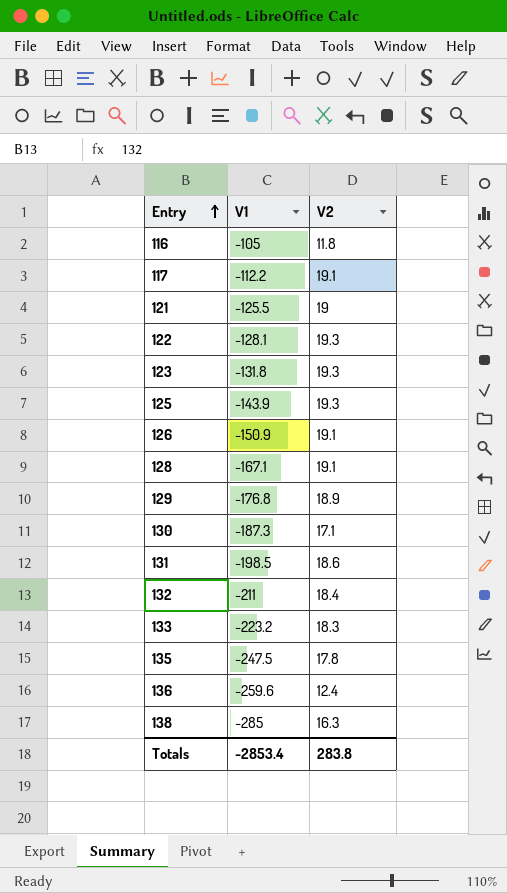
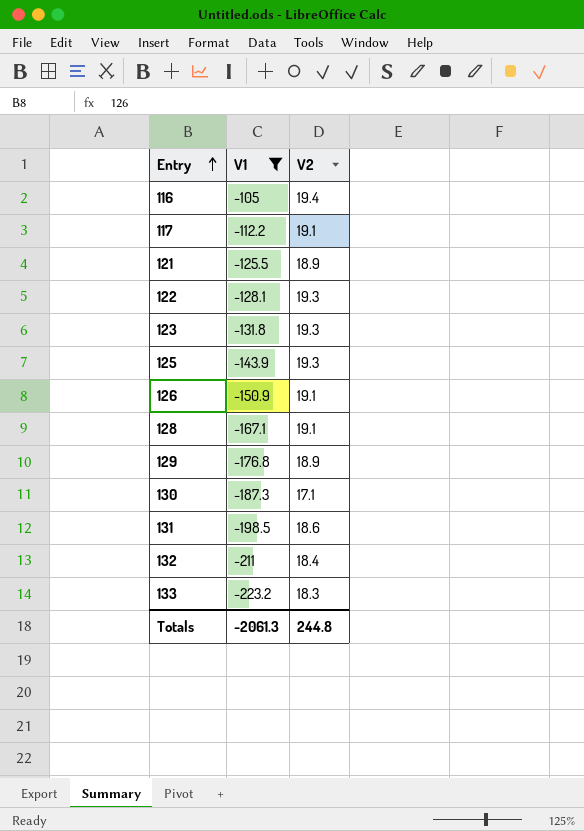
filter: none -> V1 >= -223.2
116 | V2: 11.8 -> 19.4
121 | V2: 19 -> 18.9
Totals | V1: -2853.4 -> -2061.3
Totals | V2: 283.8 -> 244.8

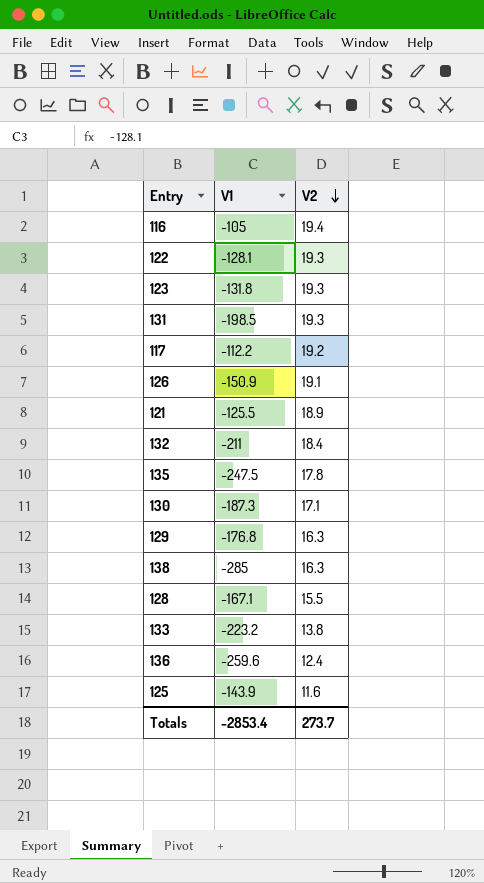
filter: V1 >= -223.2 -> none
row order: Entry ascending -> V2 descending
131 | V2: 18.6 -> 19.3
117 | V2: 19.1 -> 19.2
129 | V2: 18.9 -> 16.3
128 | V2: 19.1 -> 15.5
133 | V2: 18.3 -> 13.8
125 | V2: 19.3 -> 11.6
Totals | V1: -2061.3 -> -2853.4
Totals | V2: 244.8 -> 273.7

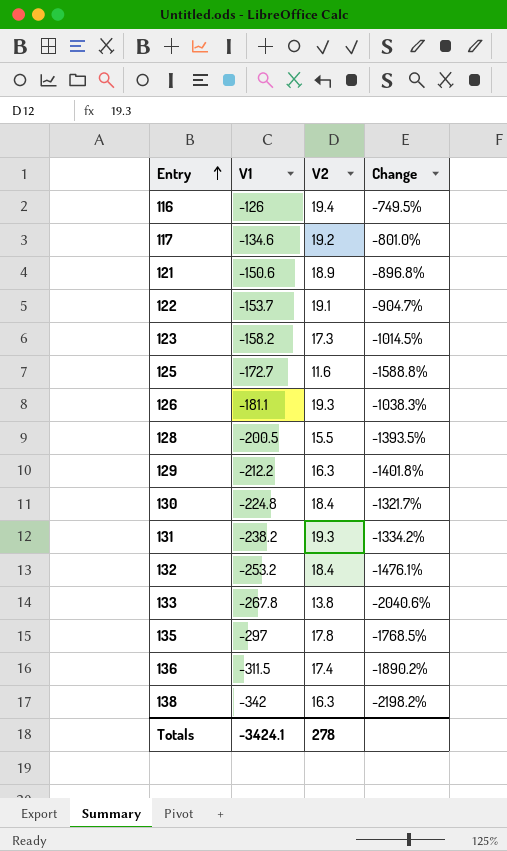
row order: V2 descending -> Entry ascending
column Change | formula: none -> ([V1] - [V2]) / [V2]
116 | V1: -105 -> -126
117 | V1: -112.2 -> -134.6
121 | V1: -125.5 -> -150.6
122 | V1: -128.1 -> -153.7
122 | V2: 19.3 -> 19.1
123 | V1: -131.8 -> -158.2
123 | V2: 19.3 -> 17.3
125 | V1: -143.9 -> -172.7
126 | V1: -150.9 -> -181.1
126 | V2: 19.1 -> 19.3
128 | V1: -167.1 -> -200.5
129 | V1: -176.8 -> -212.2
130 | V1: -187.3 -> -224.8
130 | V2: 17.1 -> 18.4
131 | V1: -198.5 -> -238.2
132 | V1: -211 -> -253.2
133 | V1: -223.2 -> -267.8
135 | V1: -247.5 -> -297
136 | V1: -259.6 -> -311.5
136 | V2: 12.4 -> 17.4
138 | V1: -285 -> -342
Totals | V1: -2853.4 -> -3424.1
Totals | V2: 273.7 -> 278

